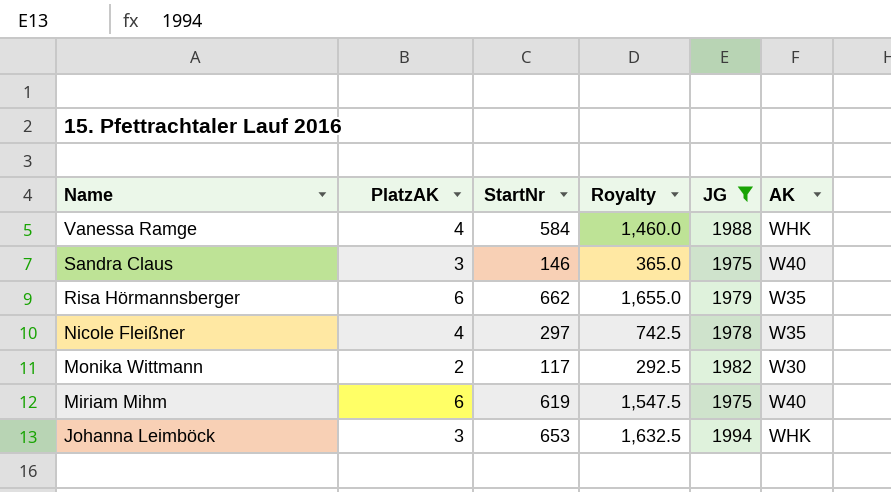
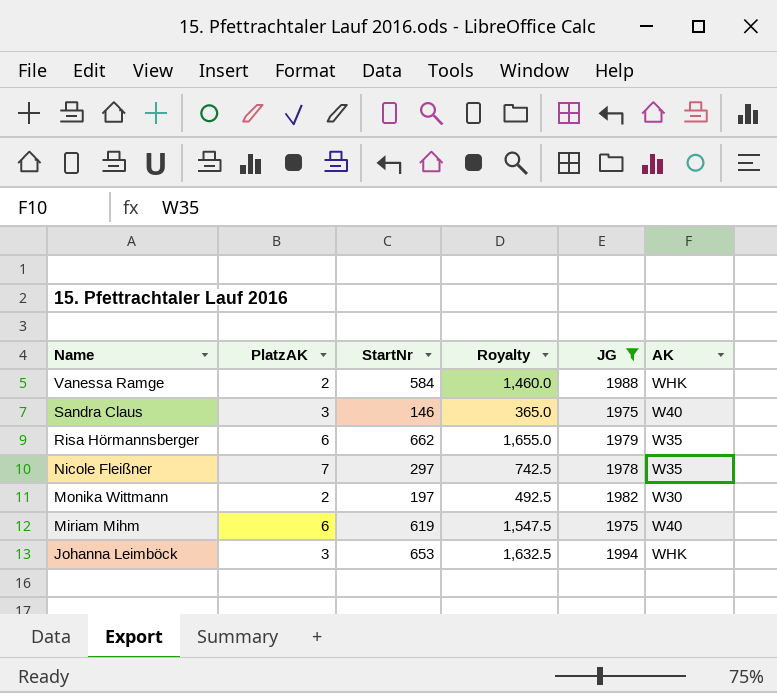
Vanessa Ramge | PlatzAK: 4 -> 2
Nicole Fleißner | PlatzAK: 4 -> 7
Monika Wittmann | StartNr: 117 -> 197
Monika Wittmann | Royalty: 292.5 -> 492.5

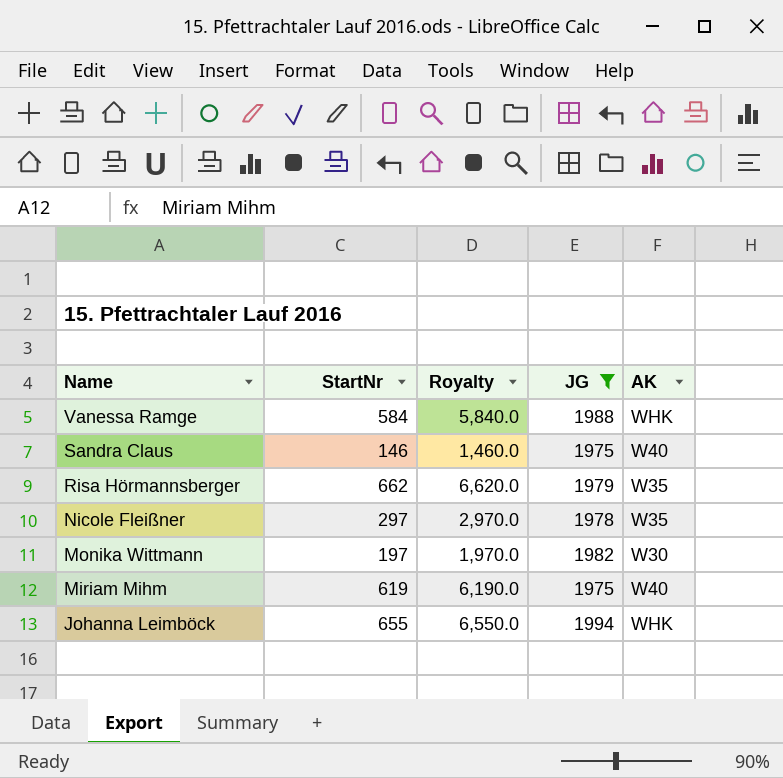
column PlatzAK | position: 2 -> none
column Royalty | formula: [StartNr] * 2.5 -> [StartNr] * 10
Johanna Leimböck | StartNr: 653 -> 655

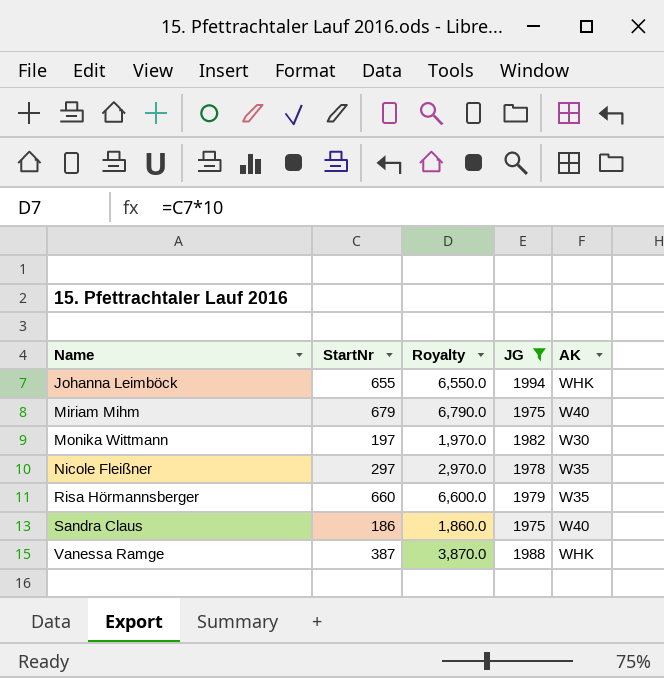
row order: Name descending -> Name ascending
Miriam Mihm | StartNr: 619 -> 679
Miriam Mihm | Royalty: 6,190.0 -> 6,790.0
Risa Hörmannsberger | StartNr: 662 -> 660
Risa Hörmannsberger | Royalty: 6,620.0 -> 6,600.0
Sandra Claus | StartNr: 146 -> 186
Sandra Claus | Royalty: 1,460.0 -> 1,860.0
Vanessa Ramge | StartNr: 584 -> 387
Vanessa Ramge | Royalty: 5,840.0 -> 3,870.0

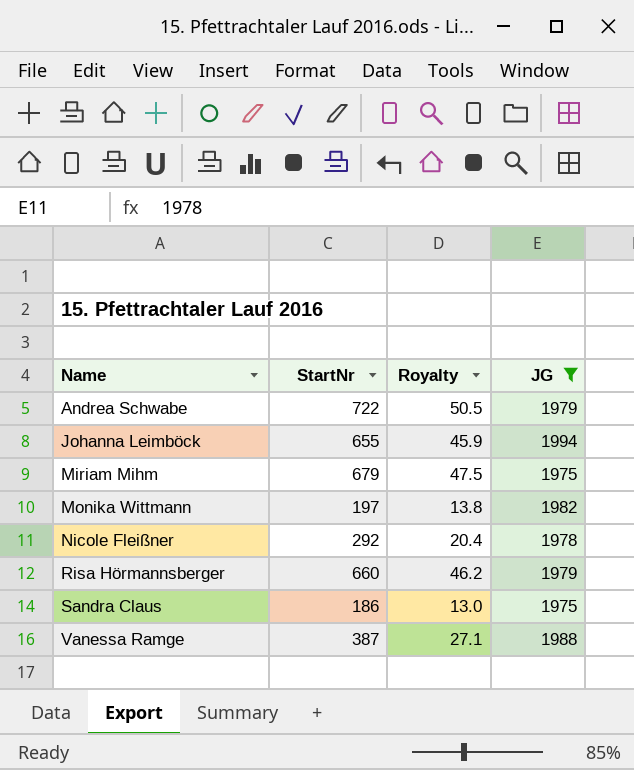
column AK | position: 5 -> none
column Royalty | formula: [StartNr] * 10 -> [StartNr] * 0.07
row Andrea Schwabe: none -> 722 | 50.5 | 1979
Nicole Fleißner | StartNr: 297 -> 292

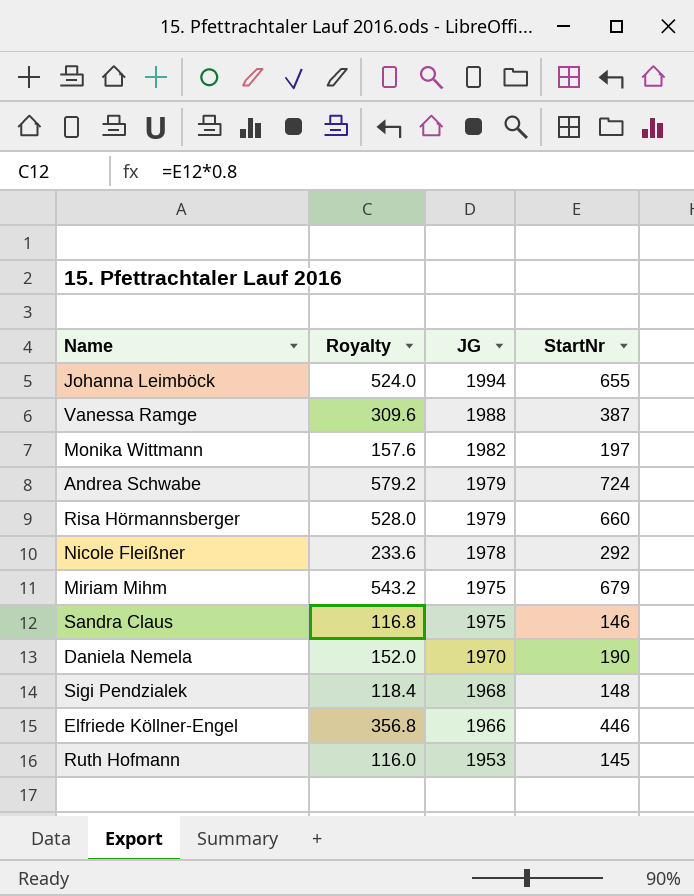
filter: JG >= 1975 -> none
row order: Name ascending -> JG descending
column Royalty | formula: [StartNr] * 0.07 -> [StartNr] * 0.8
column StartNr | position: 2 -> 4
Andrea Schwabe | StartNr: 722 -> 724
Sandra Claus | StartNr: 186 -> 146

